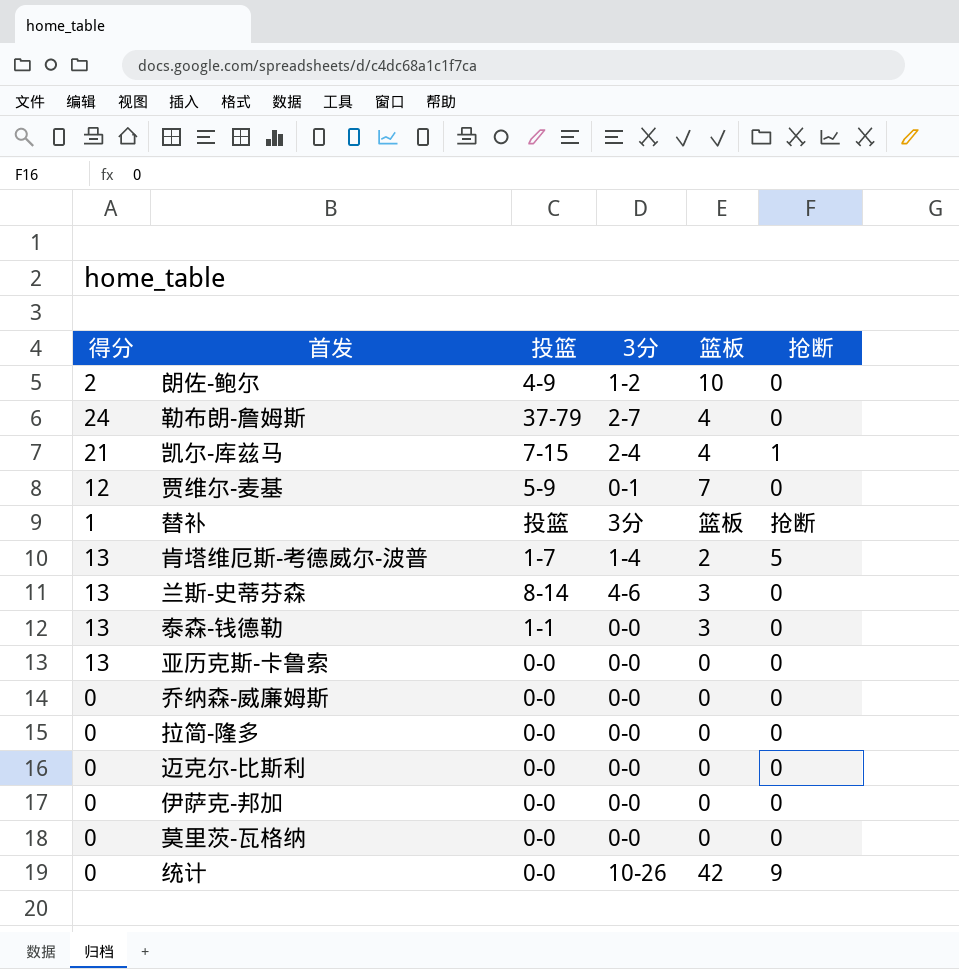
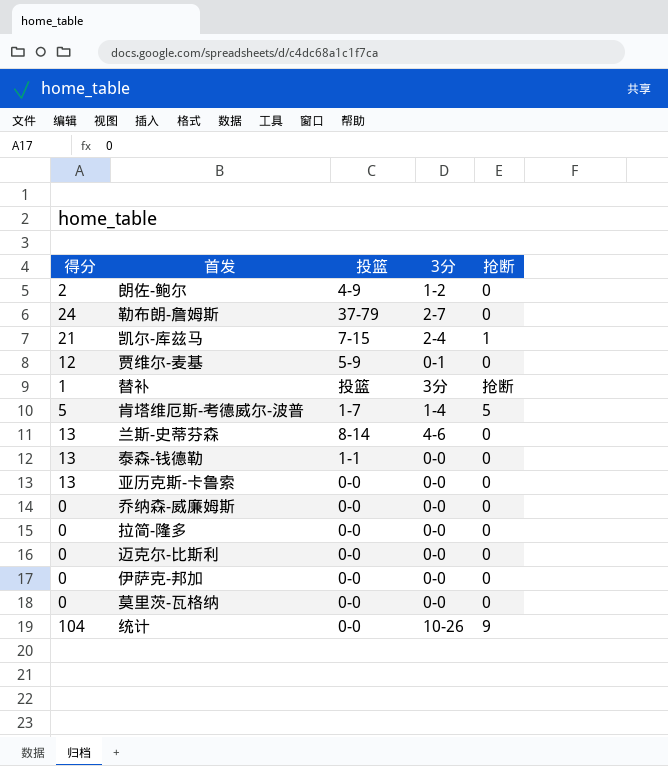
column 篮板 | position: 5 -> none
肯塔维厄斯-考德威尔-波普 | 得分: 13 -> 5
统计 | 得分: 0 -> 104

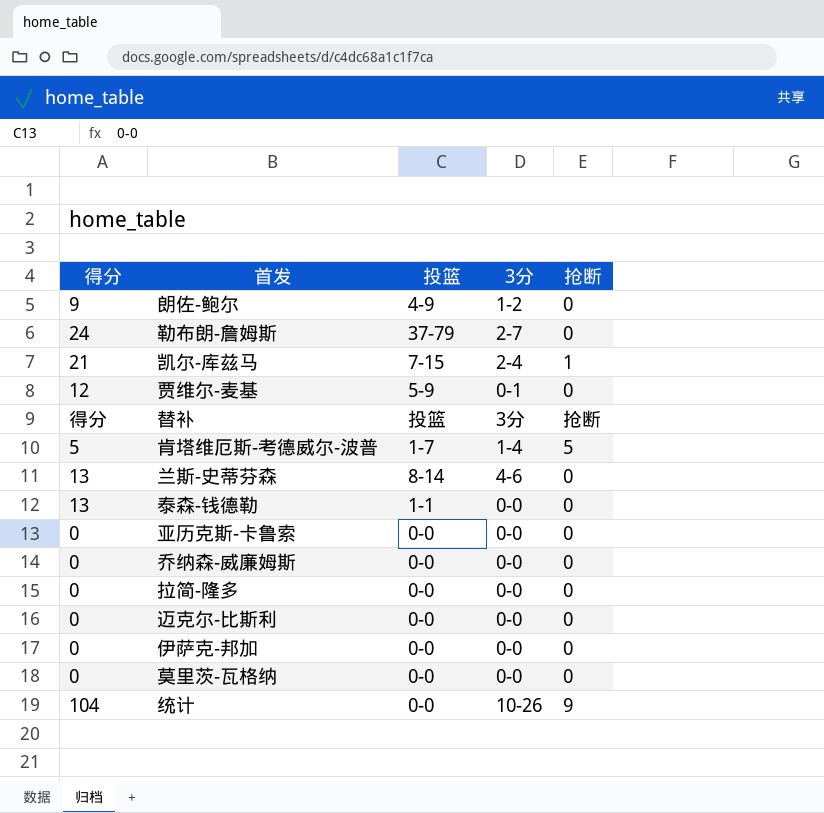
朗佐-鲍尔 | 得分: 2 -> 9
替补 | 得分: 1 -> 得分
亚历克斯-卡鲁索 | 得分: 13 -> 0

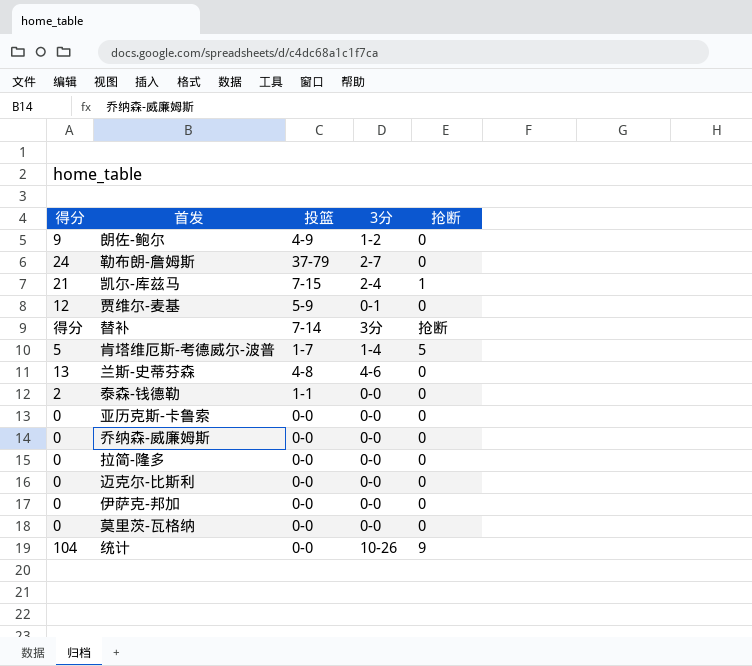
替补 | 投篮: 投篮 -> 7-14
兰斯-史蒂芬森 | 投篮: 8-14 -> 4-8
泰森-钱德勒 | 得分: 13 -> 2

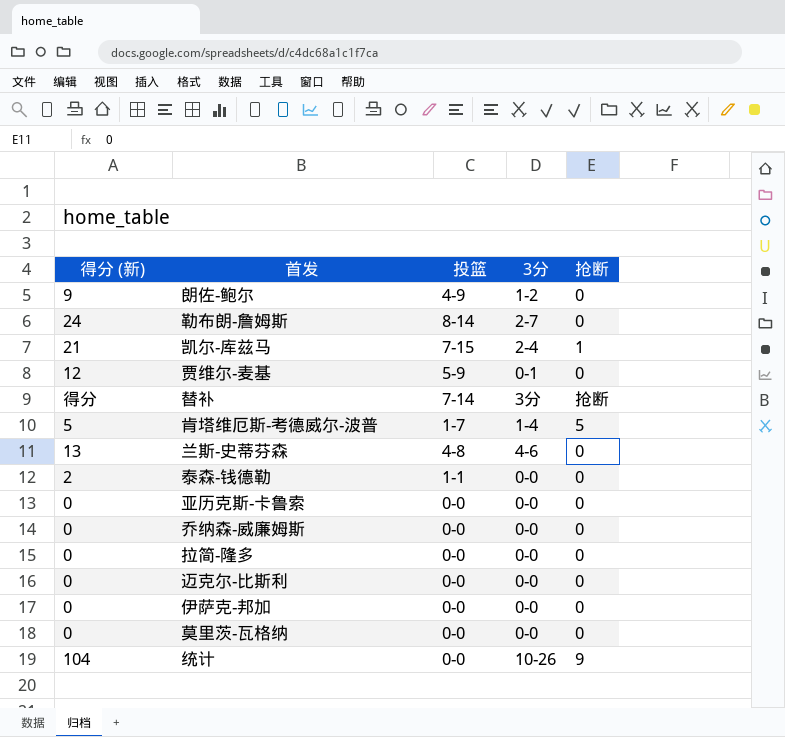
column name: 得分 -> 得分 (新)
勒布朗-詹姆斯 | 投篮: 37-79 -> 8-14

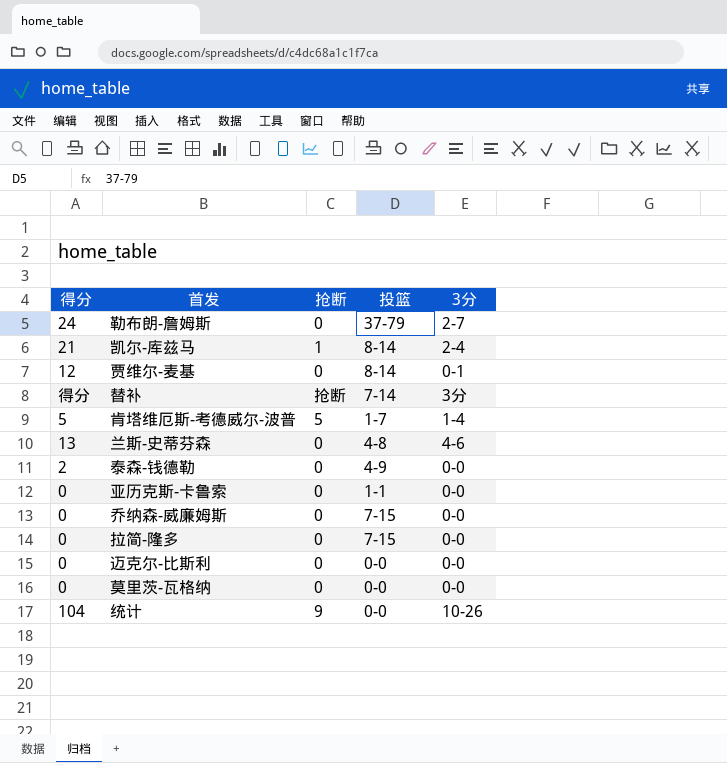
column name: 得分 (新) -> 得分
column 抢断 | position: 5 -> 3
row 朗佐-鲍尔: 9 | 4-9 | 1-2 | 0 -> none
row 伊萨克-邦加: 0 | 0-0 | 0-0 | 0 -> none
勒布朗-詹姆斯 | 投篮: 8-14 -> 37-79
凯尔-库兹马 | 投篮: 7-15 -> 8-14
贾维尔-麦基 | 投篮: 5-9 -> 8-14
泰森-钱德勒 | 投篮: 1-1 -> 4-9
亚历克斯-卡鲁索 | 投篮: 0-0 -> 1-1
乔纳森-威廉姆斯 | 投篮: 0-0 -> 7-15
拉简-隆多 | 投篮: 0-0 -> 7-15

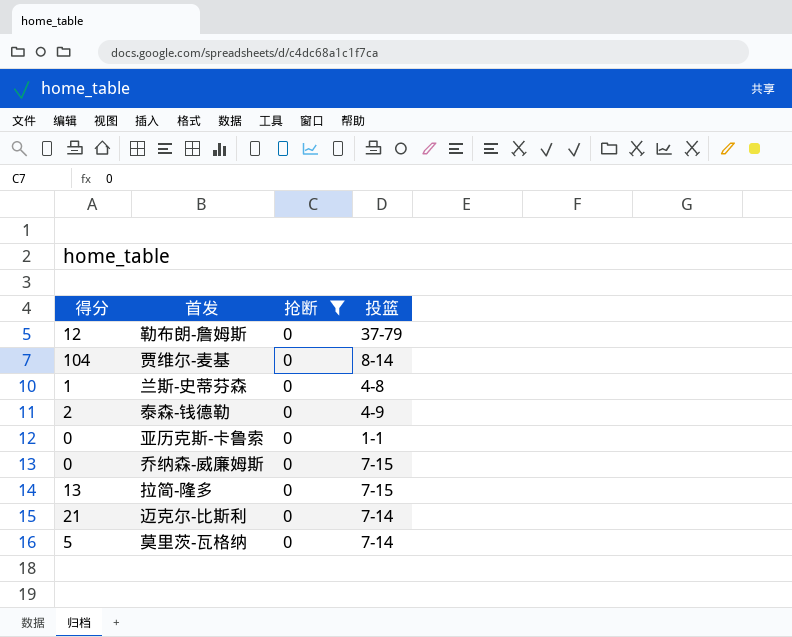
filter: none -> 抢断 = 0
column 3分 | position: 5 -> none
勒布朗-詹姆斯 | 得分: 24 -> 12
贾维尔-麦基 | 得分: 12 -> 104
兰斯-史蒂芬森 | 得分: 13 -> 1
拉简-隆多 | 得分: 0 -> 13
迈克尔-比斯利 | 得分: 0 -> 21
迈克尔-比斯利 | 投篮: 0-0 -> 7-14
莫里茨-瓦格纳 | 得分: 0 -> 5
莫里茨-瓦格纳 | 投篮: 0-0 -> 7-14

